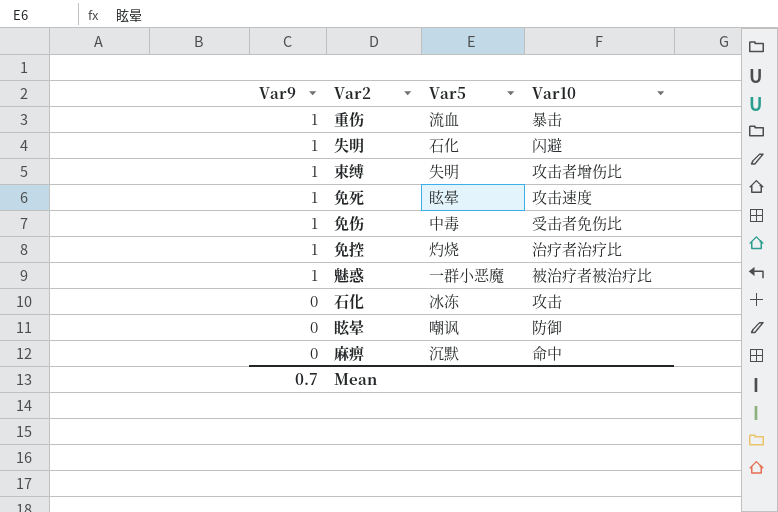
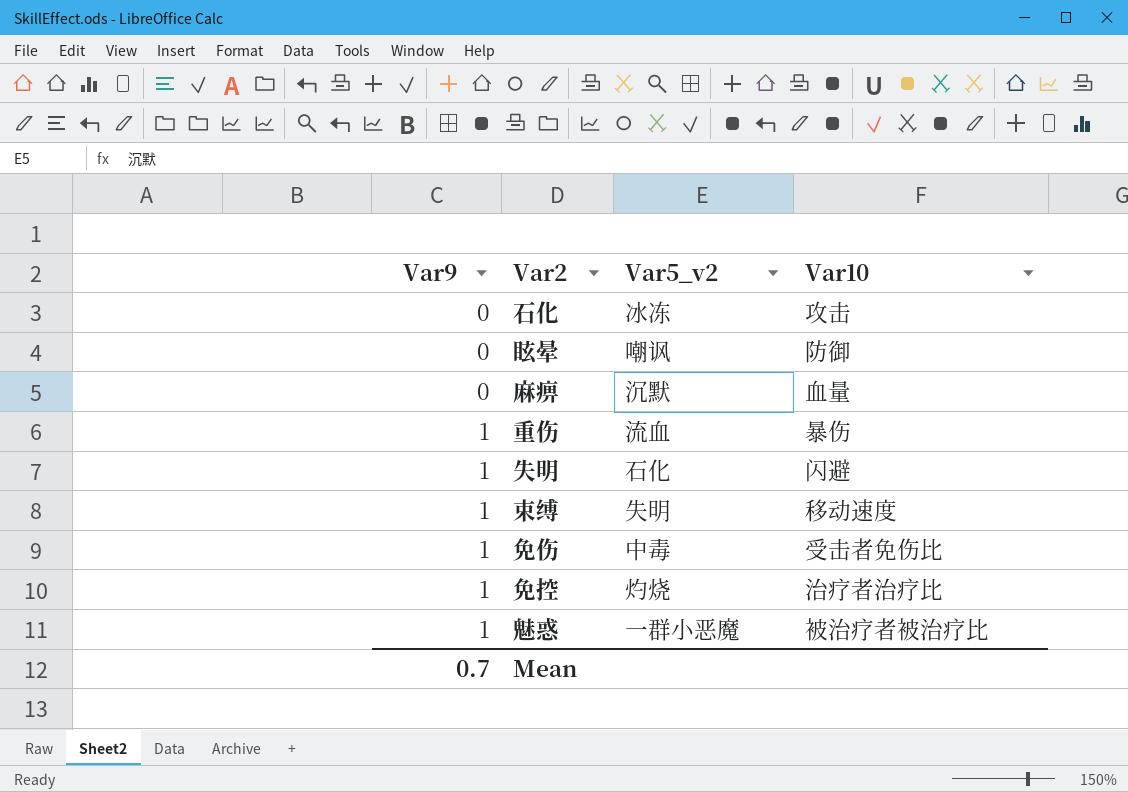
row order: Var9 descending -> Var9 ascending
column name: Var5 -> Var5_v2
row 免死: 1 | 眩晕 | 攻击速度 -> none
麻痹 | Var10: 命中 -> 血量
重伤 | Var10: 暴击 -> 暴伤
束缚 | Var10: 攻击者增伤比 -> 移动速度

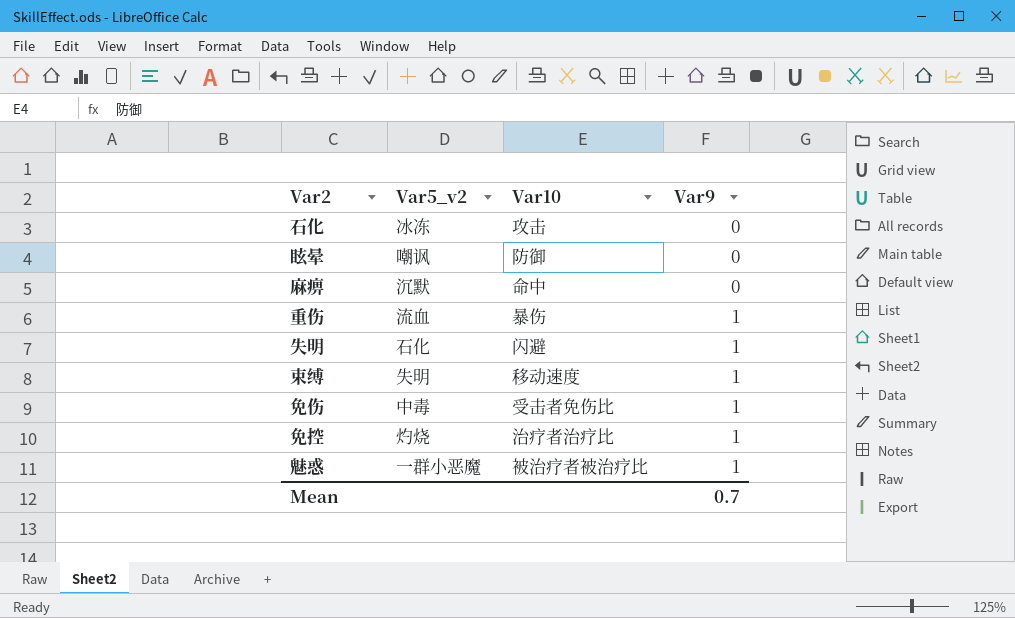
column Var9 | position: 1 -> 4
麻痹 | Var10: 血量 -> 命中

